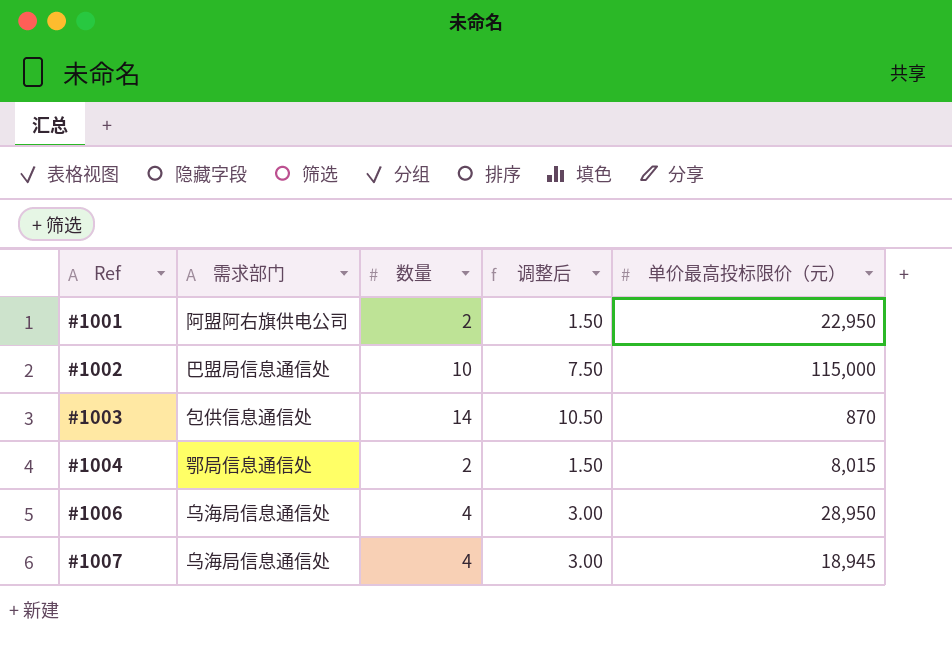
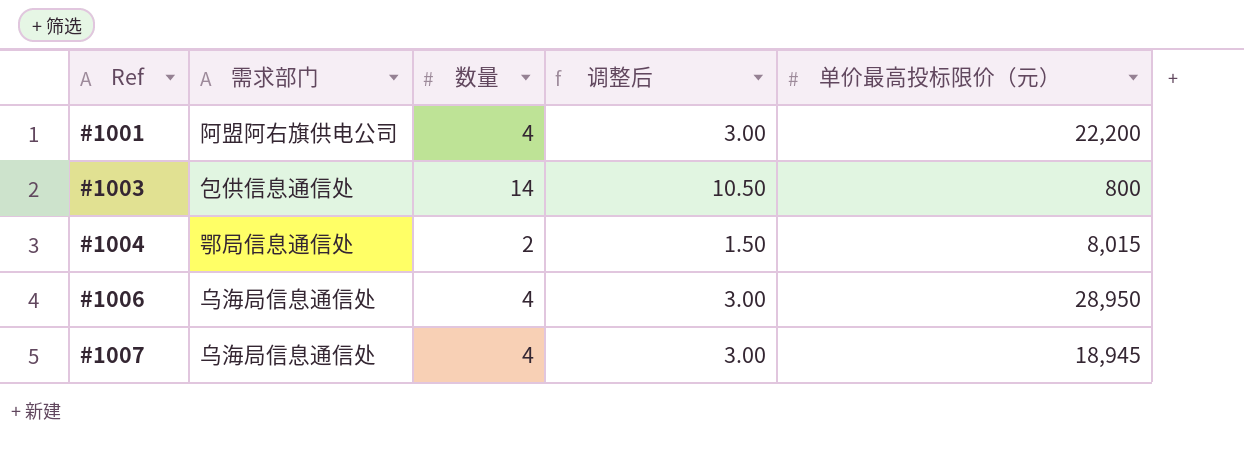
row #1002: 巴盟局信息通信处 | 10 | 7.50 | 115,000 -> none
#1001 | 数量: 2 -> 4
#1001 | 调整后: 1.50 -> 3.00
#1001 | 单价最高投标限价（元）: 22,950 -> 22,200
#1003 | 单价最高投标限价（元）: 870 -> 800

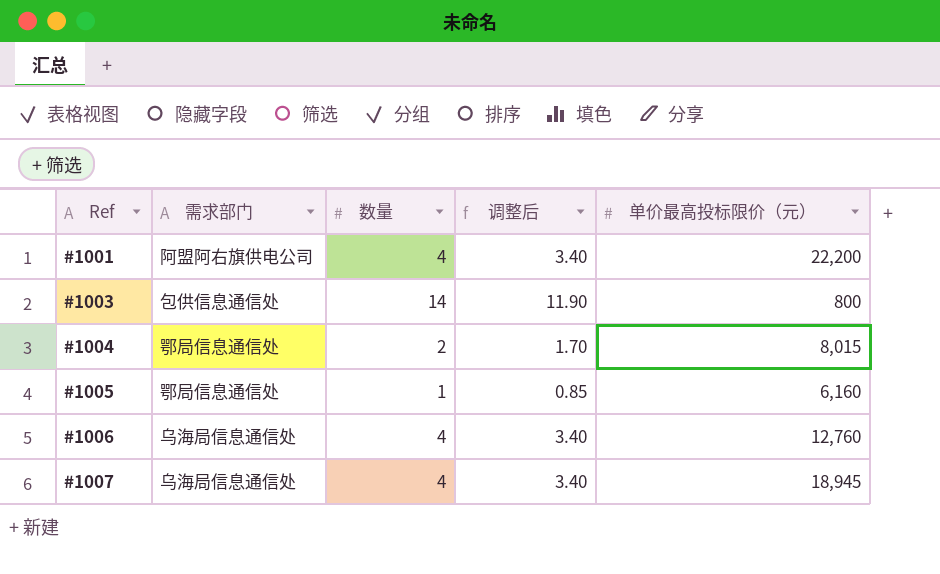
column 调整后 | formula: [数量] * 0.75 -> [数量] * 0.85
row #1005: none -> 鄂局信息通信处 | 1 | 0.85 | 6,160
#1006 | 单价最高投标限价（元）: 28,950 -> 12,760

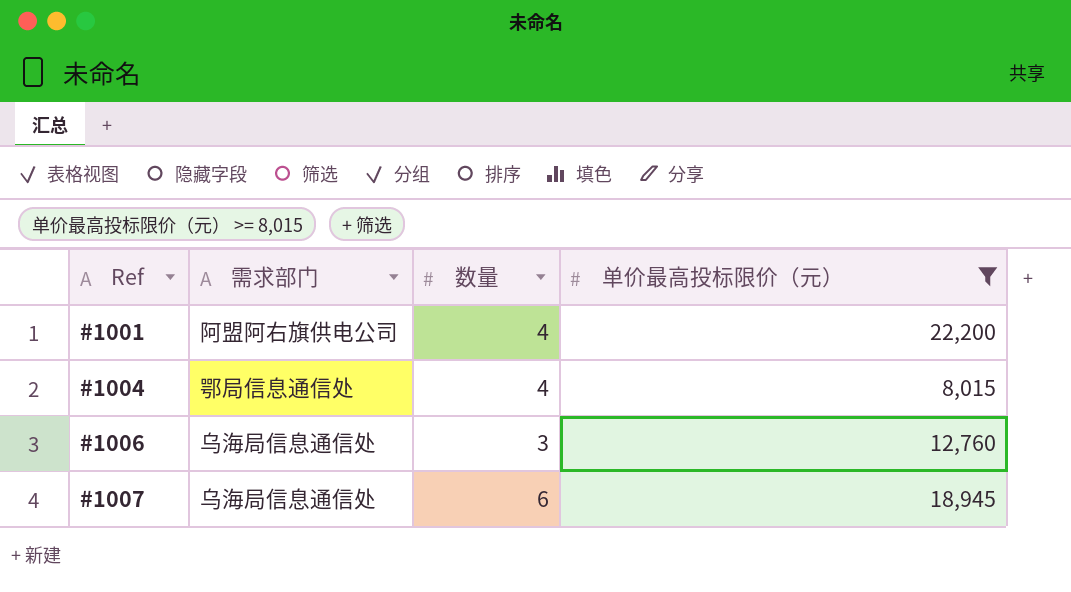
filter: none -> 单价最高投标限价（元） >= 8,015
column 调整后 | formula: [数量] * 0.85 -> none
#1004 | 数量: 2 -> 4
#1006 | 数量: 4 -> 3
#1007 | 数量: 4 -> 6

